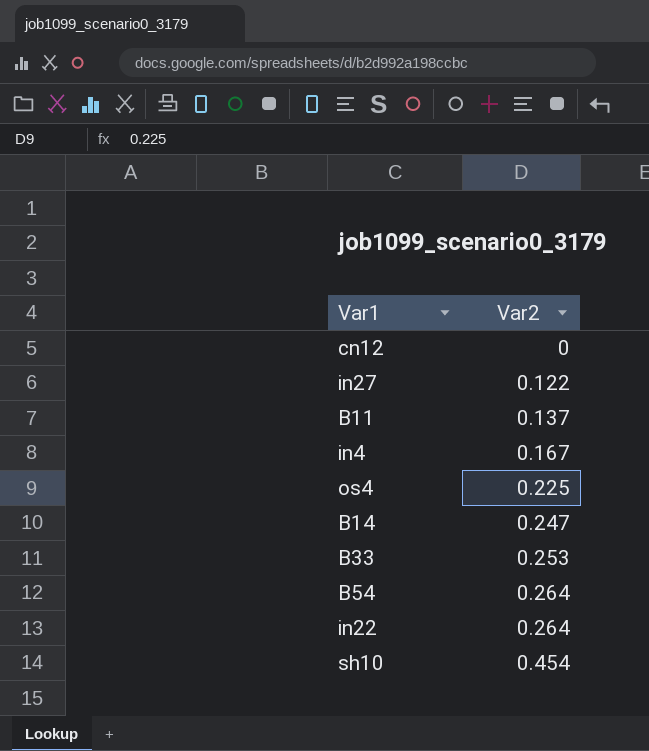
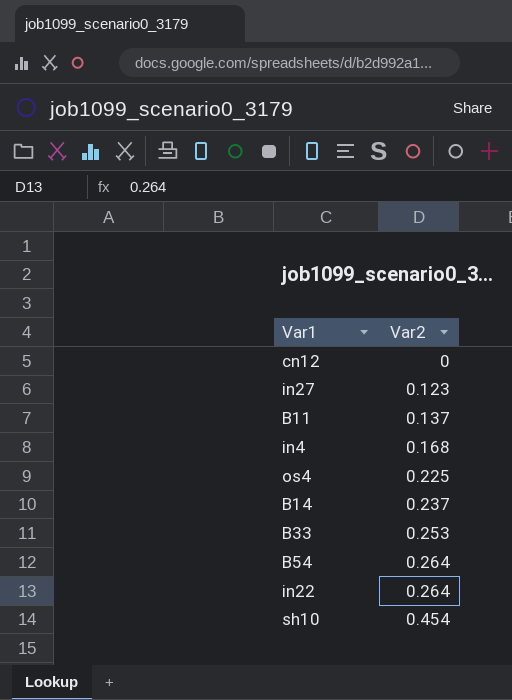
in27 | Var2: 0.122 -> 0.123
in4 | Var2: 0.167 -> 0.168
B14 | Var2: 0.247 -> 0.237

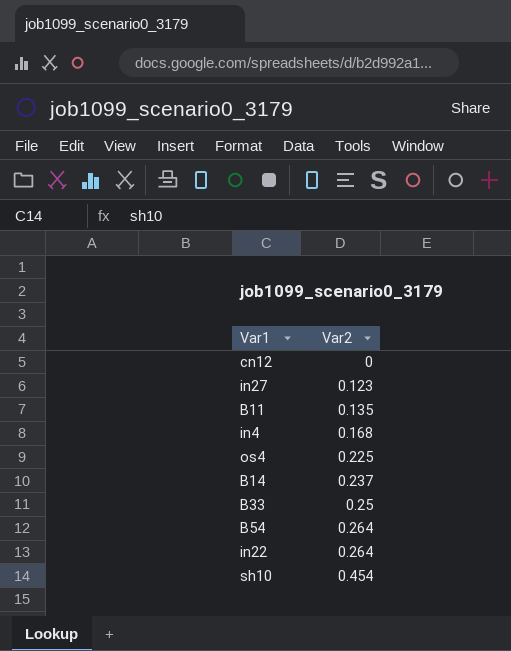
B11 | Var2: 0.137 -> 0.135
B33 | Var2: 0.253 -> 0.25

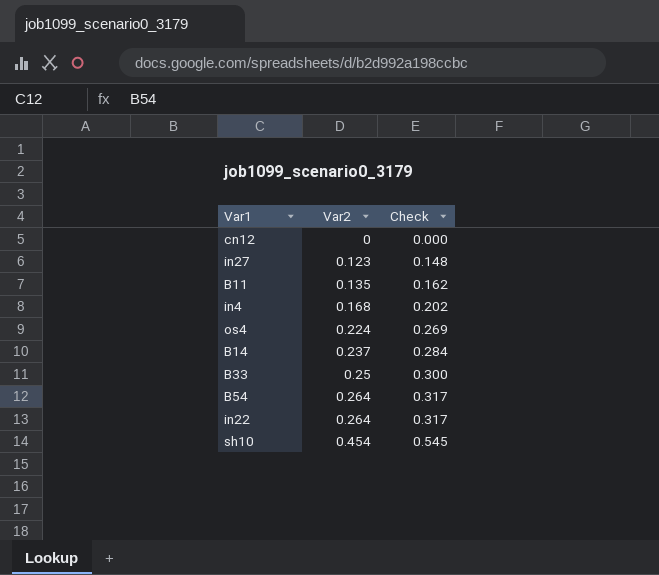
column Check | formula: none -> [Var2] * 1.2
os4 | Var2: 0.225 -> 0.224

